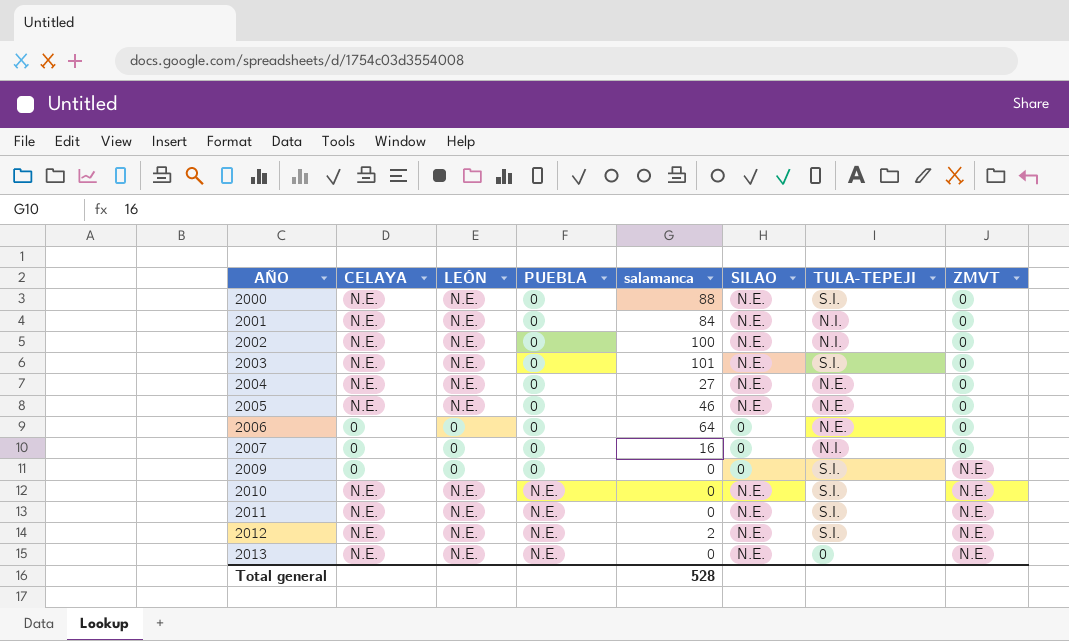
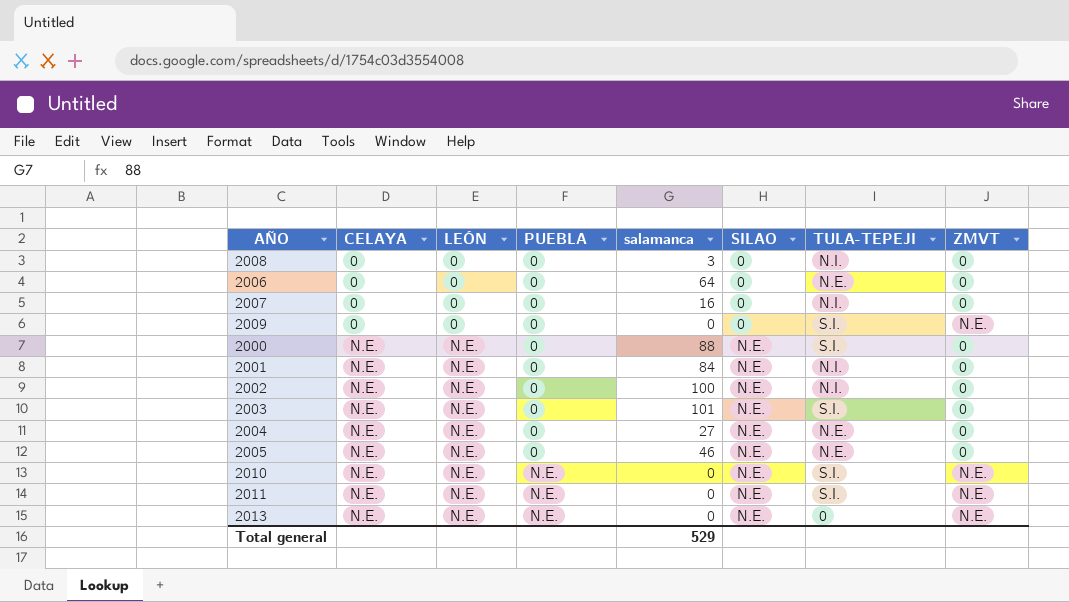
row order: AÑO ascending -> CELAYA ascending
row 2012: N.E. | N.E. | N.E. | 2 | N.E. | S.I. | N.E. -> none
row 2008: none -> 0 | 0 | 0 | 3 | 0 | N.I. | 0
Total general | salamanca: 528 -> 529

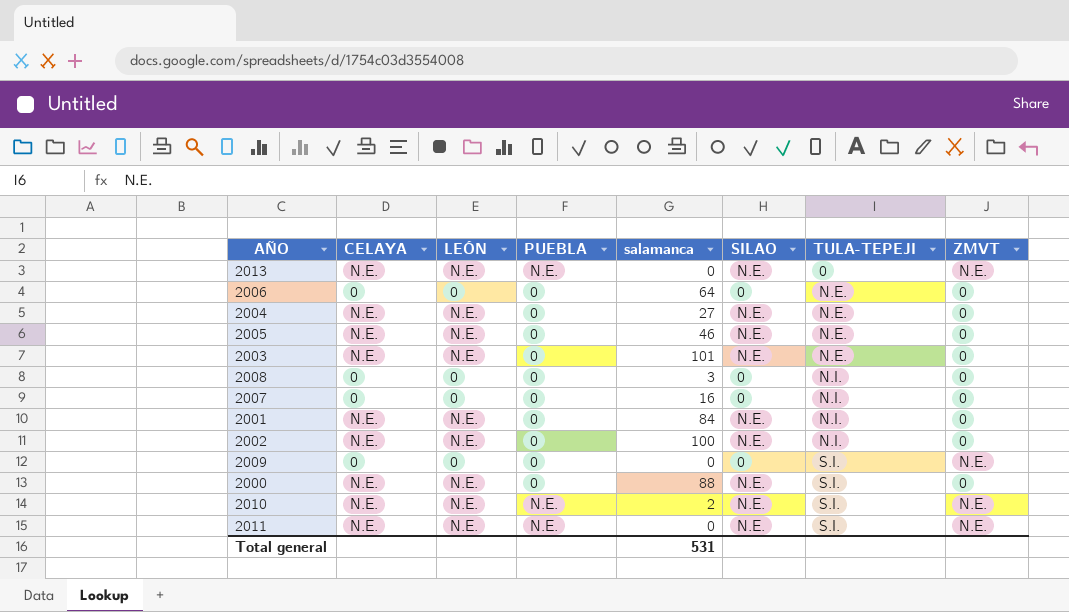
row order: CELAYA ascending -> TULA-TEPEJI ascending
2003 | TULA-TEPEJI: S.I. -> N.E.
2010 | salamanca: 0 -> 2
Total general | salamanca: 529 -> 531

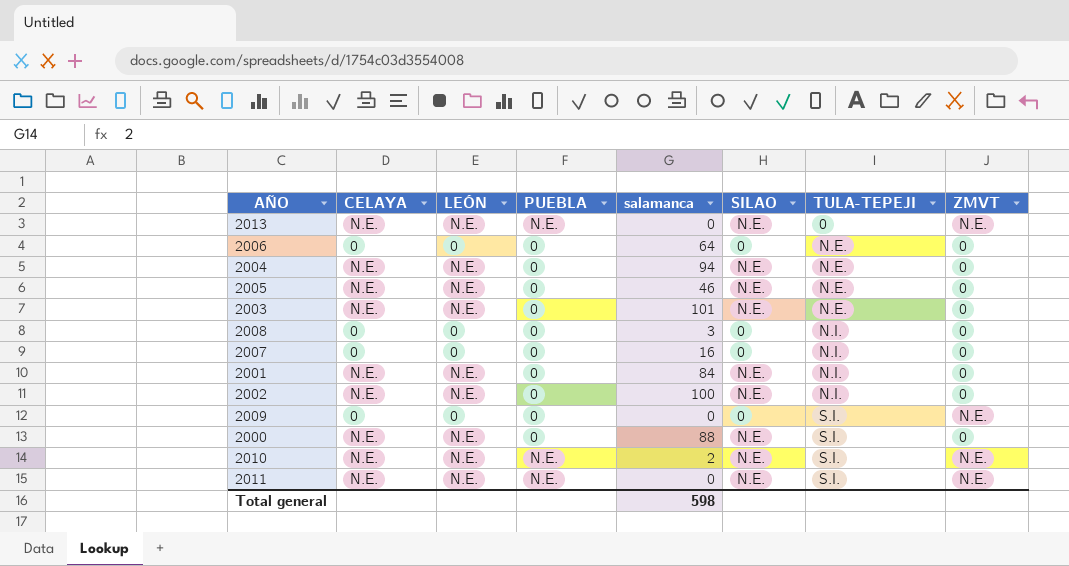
2004 | salamanca: 27 -> 94
Total general | salamanca: 531 -> 598

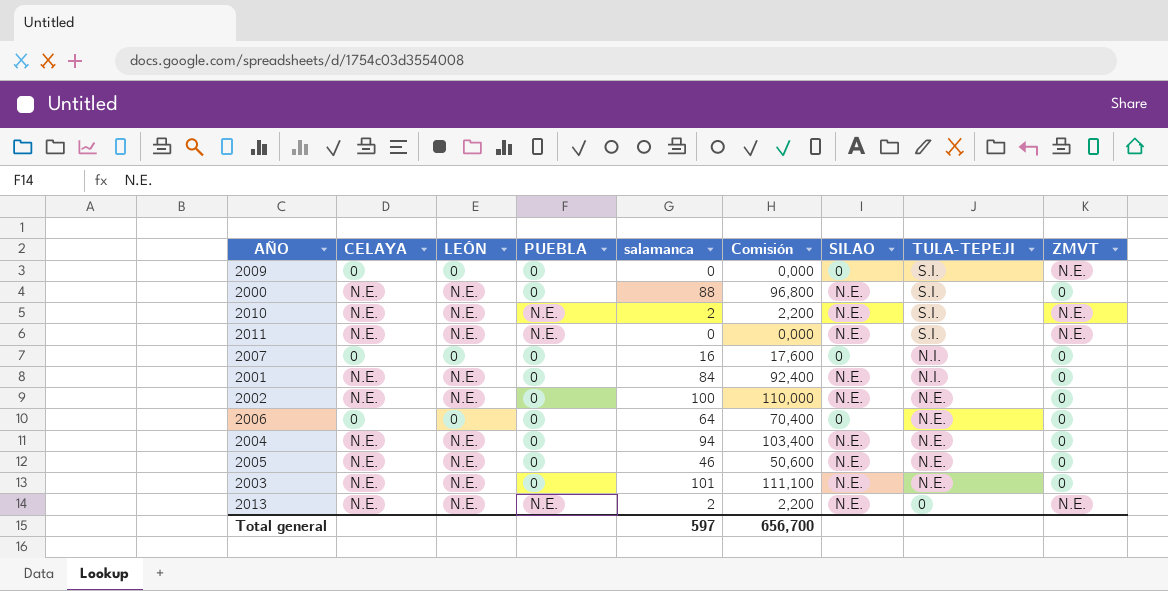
row order: TULA-TEPEJI ascending -> TULA-TEPEJI descending
column Comisión | formula: none -> [salamanca] * 1,1
row 2008: 0 | 0 | 0 | 3 | 0 | N.I. | 0 -> none
2002 | TULA-TEPEJI: N.I. -> N.E.
2013 | salamanca: 0 -> 2
Total general | salamanca: 598 -> 597

